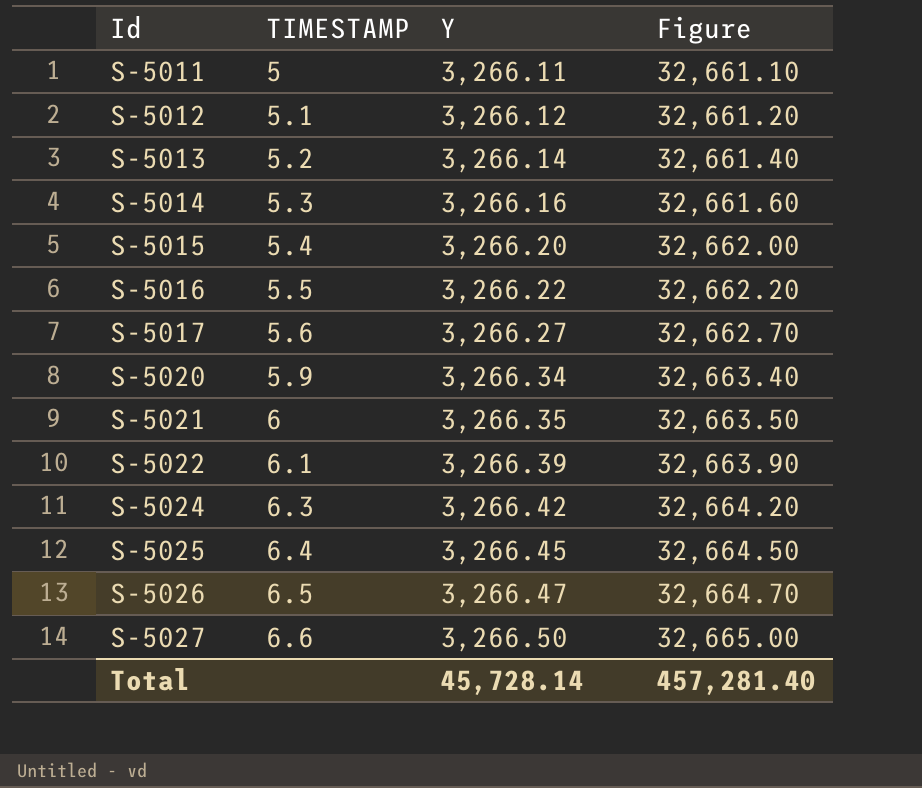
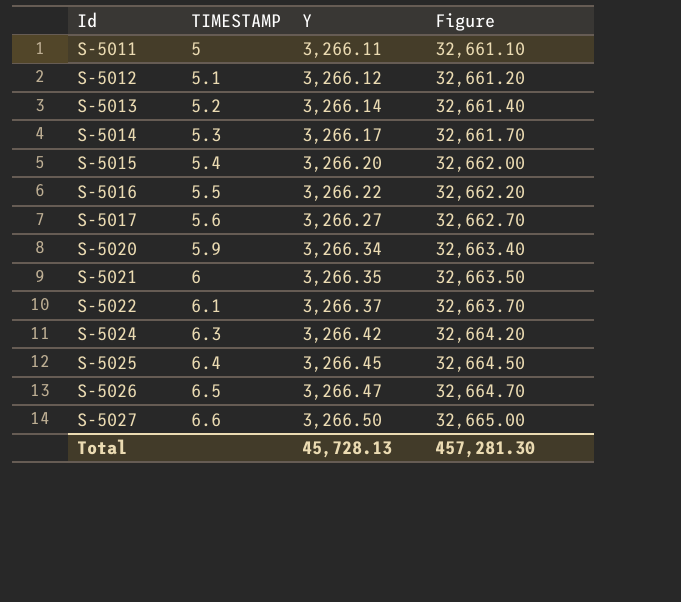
S-5014 | Y: 3,266.16 -> 3,266.17
S-5014 | Figure: 32,661.60 -> 32,661.70
S-5022 | Y: 3,266.39 -> 3,266.37
S-5022 | Figure: 32,663.90 -> 32,663.70
Total | Y: 45,728.14 -> 45,728.13
Total | Figure: 457,281.40 -> 457,281.30

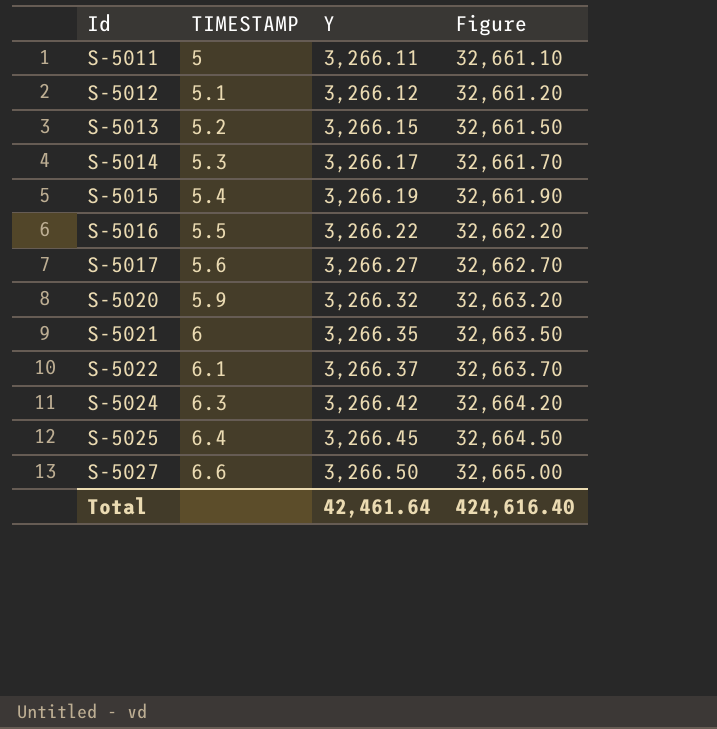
row S-5026: 6.5 | 3,266.47 | 32,664.70 -> none
S-5013 | Y: 3,266.14 -> 3,266.15
S-5013 | Figure: 32,661.40 -> 32,661.50
S-5015 | Y: 3,266.20 -> 3,266.19
S-5015 | Figure: 32,662.00 -> 32,661.90
S-5020 | Y: 3,266.34 -> 3,266.32
S-5020 | Figure: 32,663.40 -> 32,663.20
Total | Y: 45,728.13 -> 42,461.64
Total | Figure: 457,281.30 -> 424,616.40

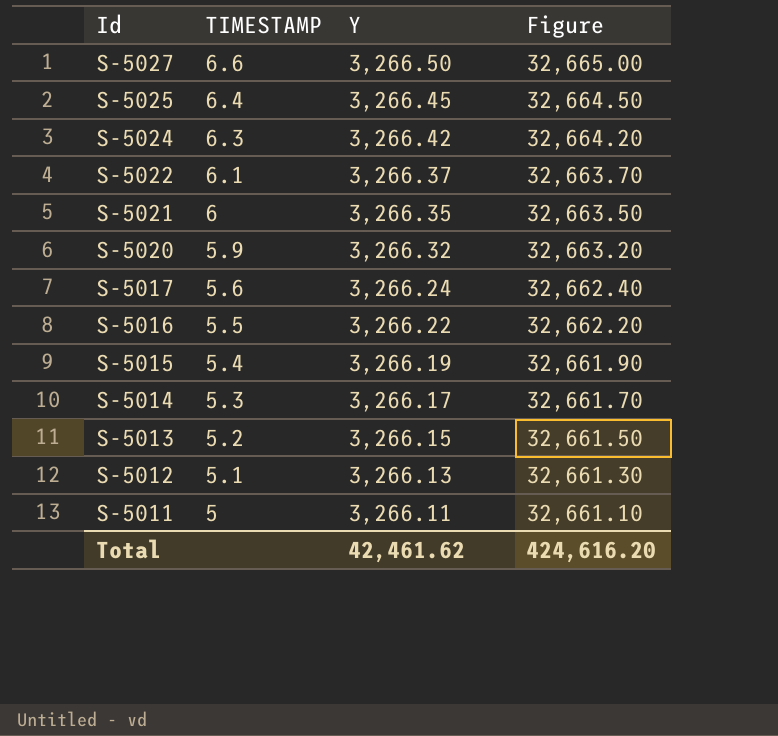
row order: Id ascending -> Id descending
S-5017 | Y: 3,266.27 -> 3,266.24
S-5017 | Figure: 32,662.70 -> 32,662.40
S-5012 | Y: 3,266.12 -> 3,266.13
S-5012 | Figure: 32,661.20 -> 32,661.30
Total | Y: 42,461.64 -> 42,461.62
Total | Figure: 424,616.40 -> 424,616.20

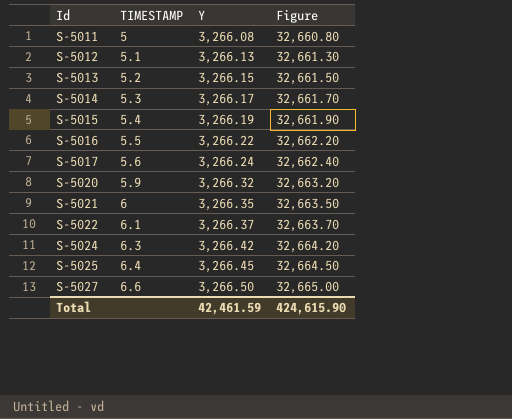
row order: Id descending -> Id ascending
S-5011 | Y: 3,266.11 -> 3,266.08
S-5011 | Figure: 32,661.10 -> 32,660.80
Total | Y: 42,461.62 -> 42,461.59
Total | Figure: 424,616.20 -> 424,615.90

